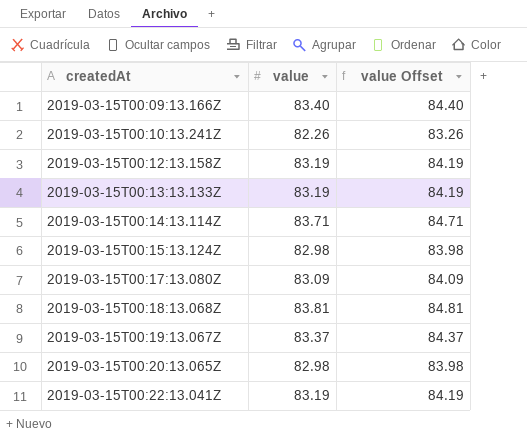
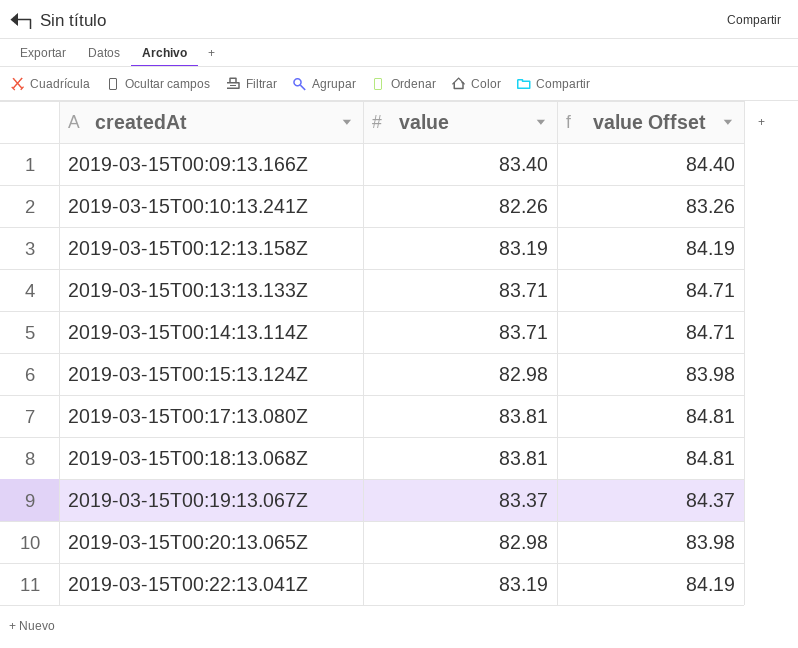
2019-03-15T00:13:13.133Z | value: 83.19 -> 83.71
2019-03-15T00:13:13.133Z | value Offset: 84.19 -> 84.71
2019-03-15T00:17:13.080Z | value: 83.09 -> 83.81
2019-03-15T00:17:13.080Z | value Offset: 84.09 -> 84.81

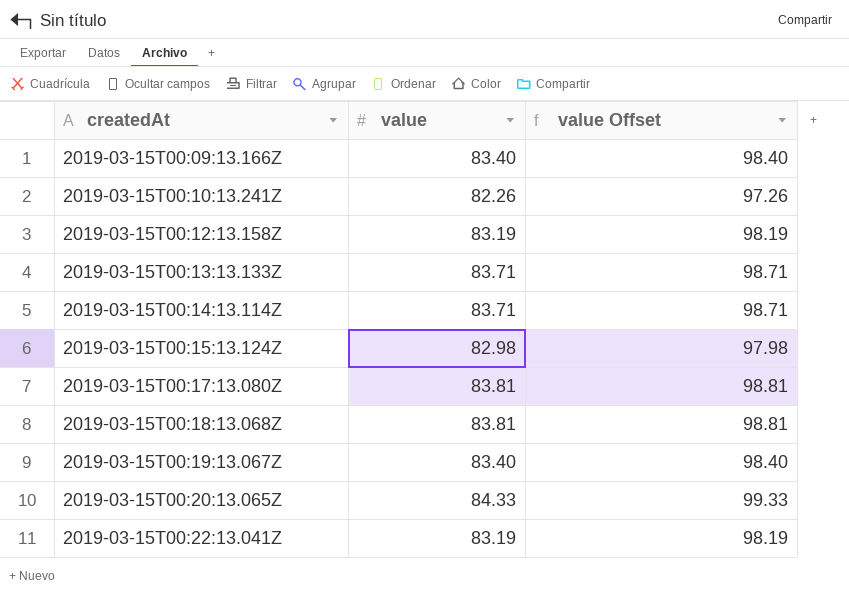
column value Offset | formula: [value] + 1 -> [value] + 15
2019-03-15T00:19:13.067Z | value: 83.37 -> 83.40
2019-03-15T00:20:13.065Z | value: 82.98 -> 84.33

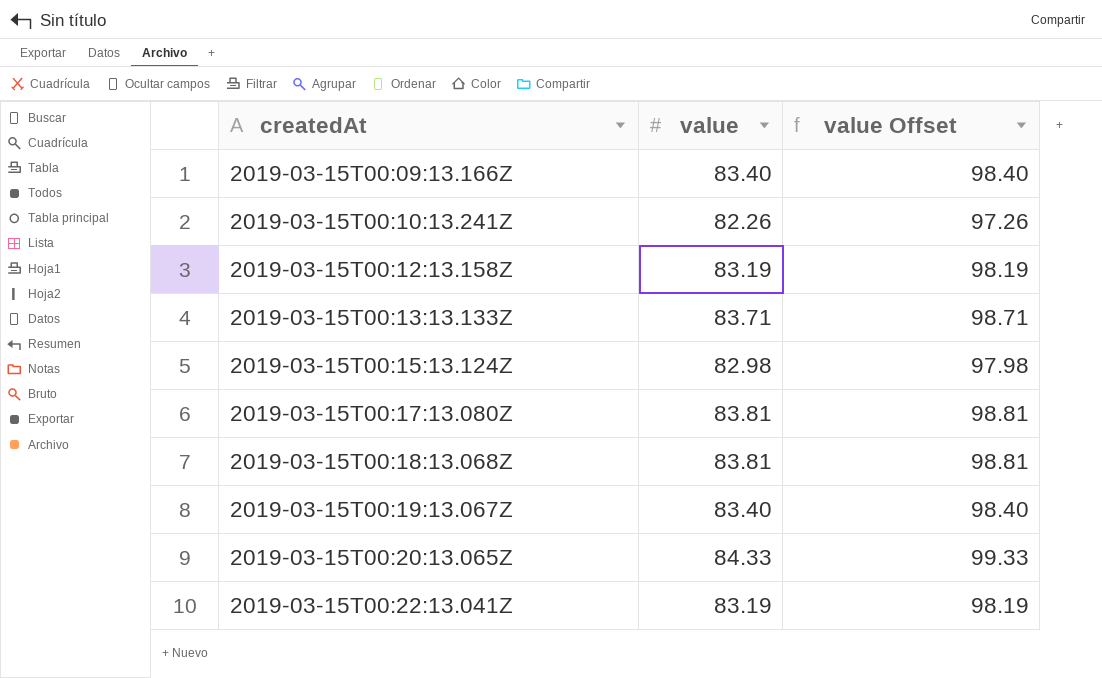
row 2019-03-15T00:14:13.114Z: 83.71 | 98.71 -> none

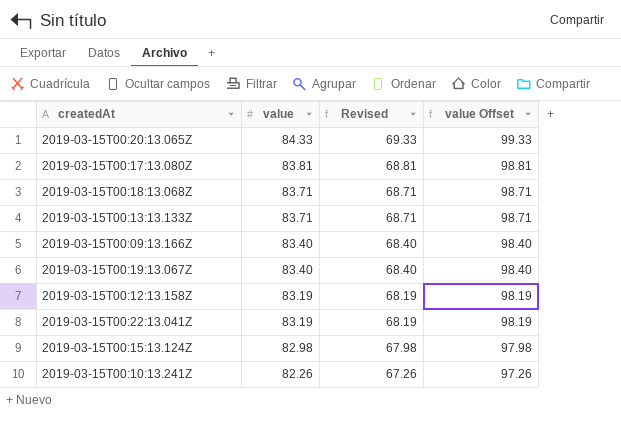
row order: createdAt ascending -> value descending
column Revised | formula: none -> [value] - 15
2019-03-15T00:18:13.068Z | value: 83.81 -> 83.71
2019-03-15T00:18:13.068Z | value Offset: 98.81 -> 98.71

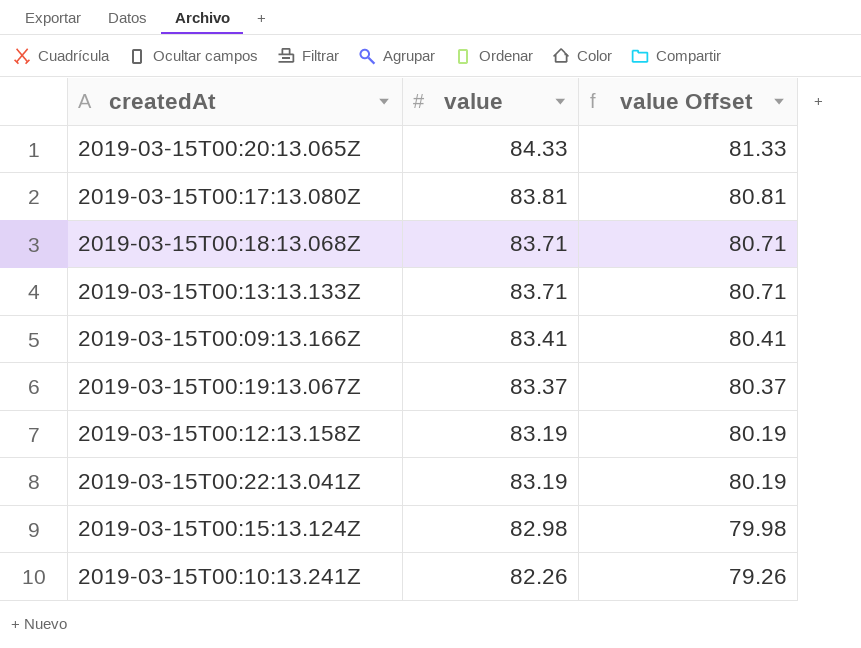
column Revised | formula: [value] - 15 -> none
column value Offset | formula: [value] + 15 -> [value] - 3
2019-03-15T00:09:13.166Z | value: 83.40 -> 83.41
2019-03-15T00:19:13.067Z | value: 83.40 -> 83.37

